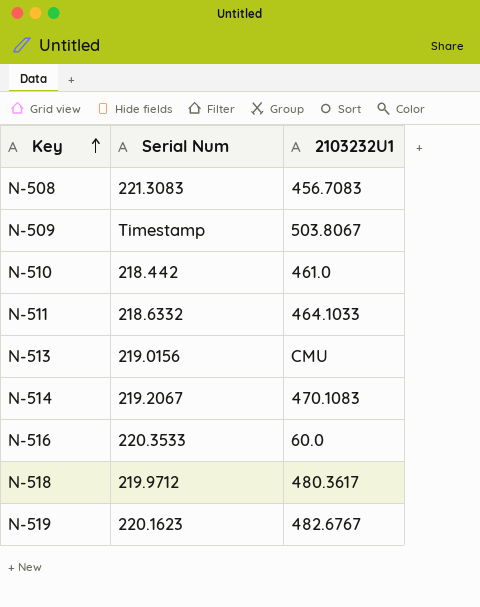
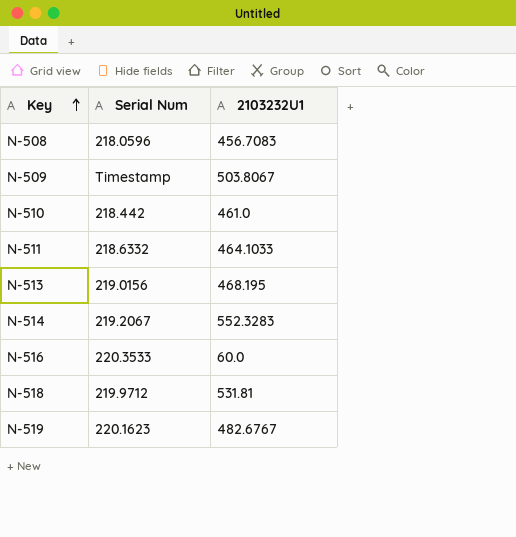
N-508 | Serial Num: 221.3083 -> 218.0596
N-513 | 2103232U1: CMU -> 468.195
N-514 | 2103232U1: 470.1083 -> 552.3283
N-518 | 2103232U1: 480.3617 -> 531.81

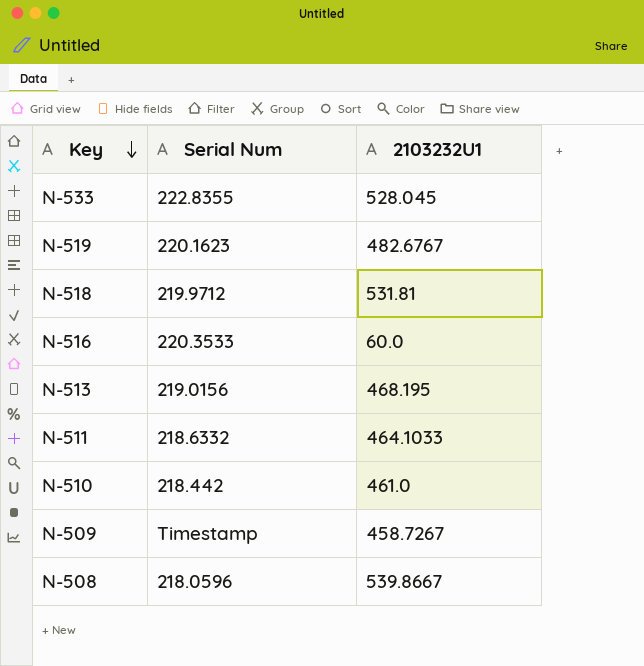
row order: Key ascending -> Key descending
row N-514: 219.2067 | 552.3283 -> none
row N-533: none -> 222.8355 | 528.045
N-509 | 2103232U1: 503.8067 -> 458.7267
N-508 | 2103232U1: 456.7083 -> 539.8667

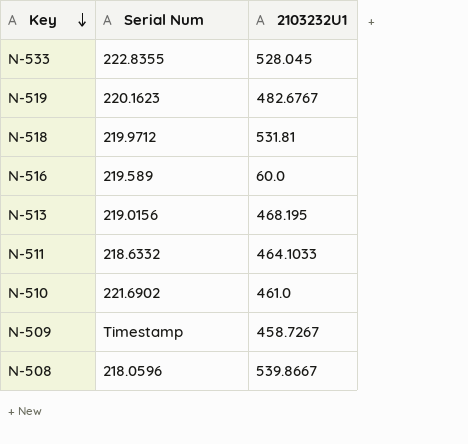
N-516 | Serial Num: 220.3533 -> 219.589
N-510 | Serial Num: 218.442 -> 221.6902

